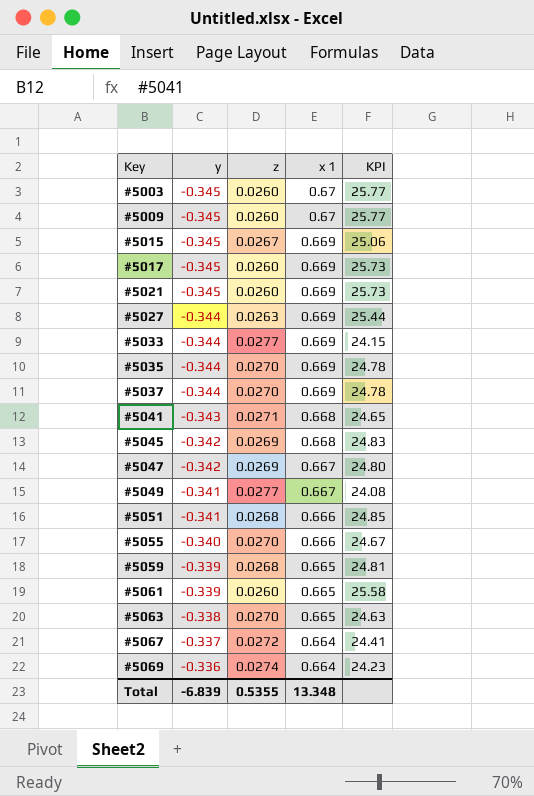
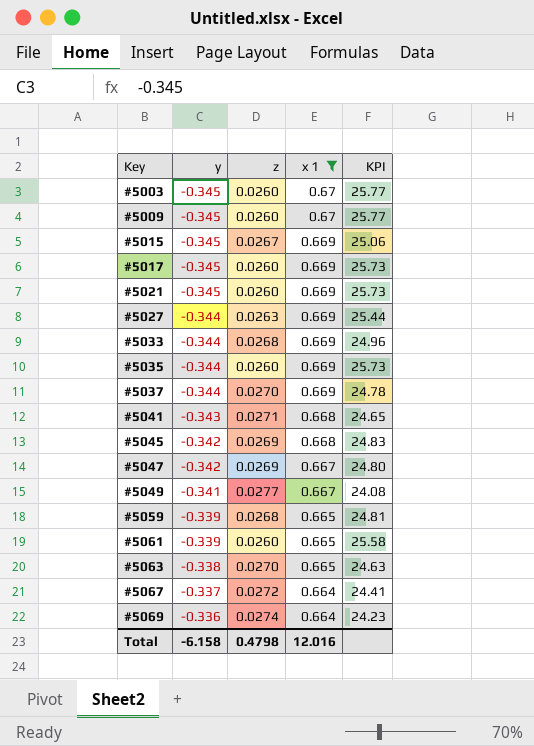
filter: none -> x 1 != 0.666
#5033 | z: 0.0277 -> 0.0268
#5033 | KPI: 24.15 -> 24.96
#5035 | z: 0.0270 -> 0.0260
#5035 | KPI: 24.78 -> 25.73
Total | y: -6.839 -> -6.158
Total | z: 0.5355 -> 0.4798
Total | x 1: 13.348 -> 12.016

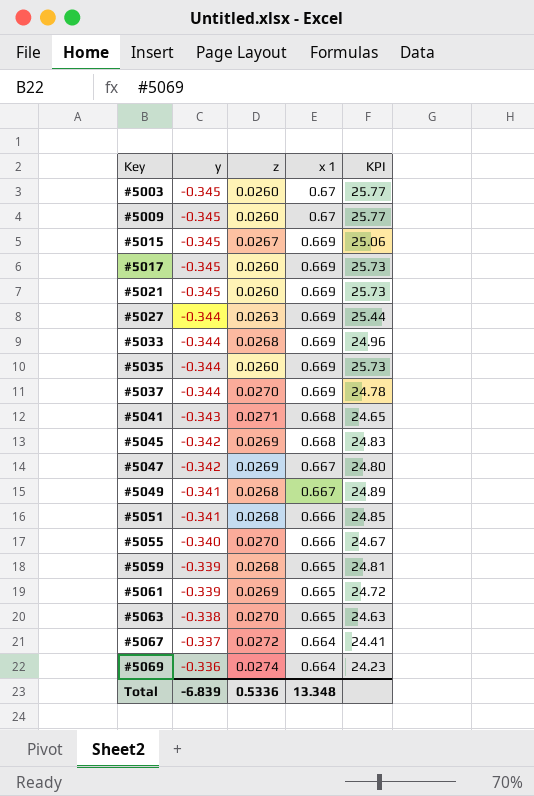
filter: x 1 != 0.666 -> none
#5049 | z: 0.0277 -> 0.0268
#5049 | KPI: 24.08 -> 24.89
#5061 | z: 0.0260 -> 0.0269
#5061 | KPI: 25.58 -> 24.72
Total | y: -6.158 -> -6.839
Total | z: 0.4798 -> 0.5336
Total | x 1: 12.016 -> 13.348

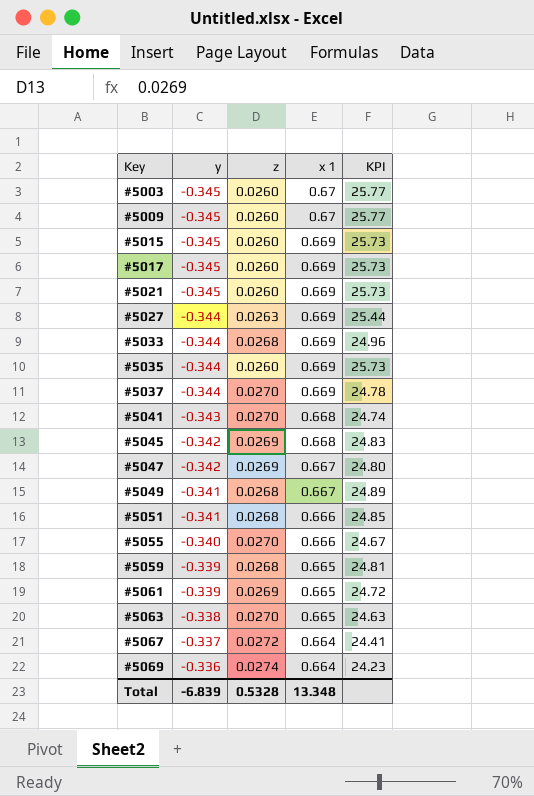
#5015 | z: 0.0267 -> 0.0260
#5015 | KPI: 25.06 -> 25.73
#5041 | z: 0.0271 -> 0.0270
#5041 | KPI: 24.65 -> 24.74
Total | z: 0.5336 -> 0.5328

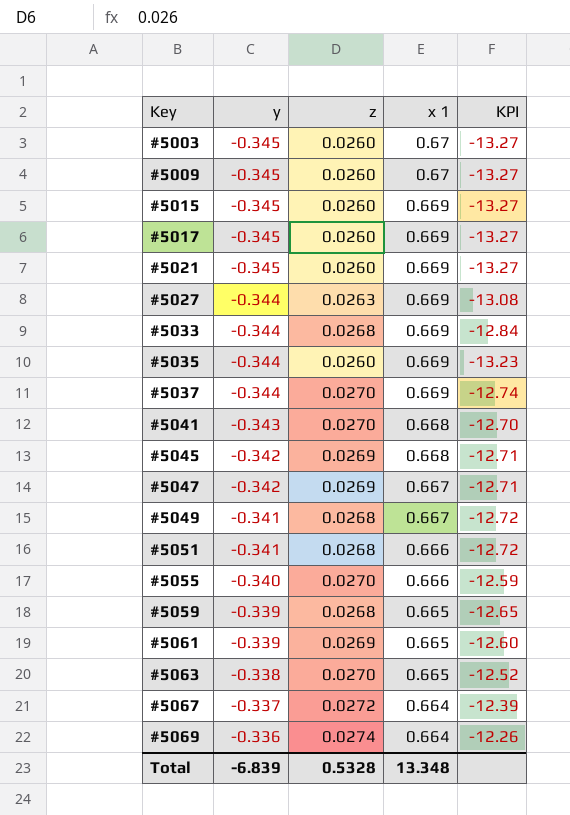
column KPI | formula: [x 1] / [z] -> [y] / [z]

